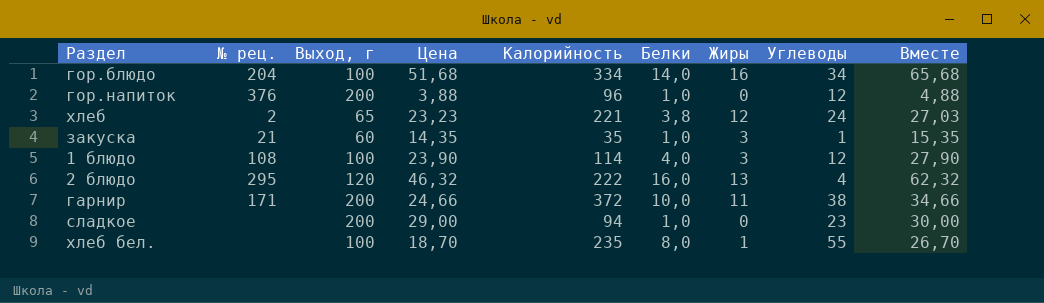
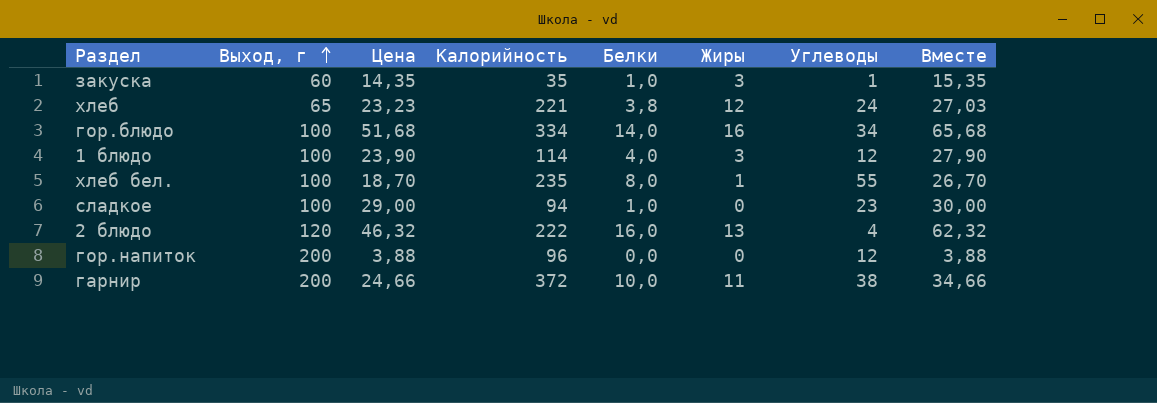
row order: none -> Выход, г ascending
column № рец. | position: 2 -> none
сладкое | Выход, г: 200 -> 100
гор.напиток | Белки: 1,0 -> 0,0
гор.напиток | Вместе: 4,88 -> 3,88

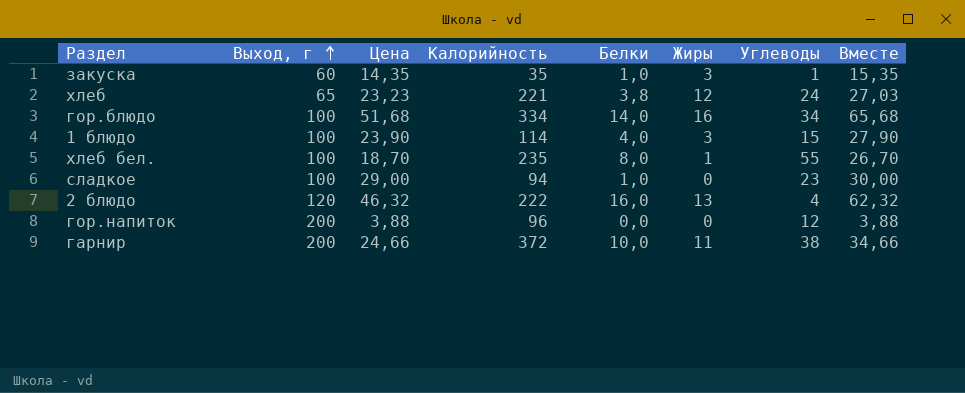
1 блюдо | Углеводы: 12 -> 15

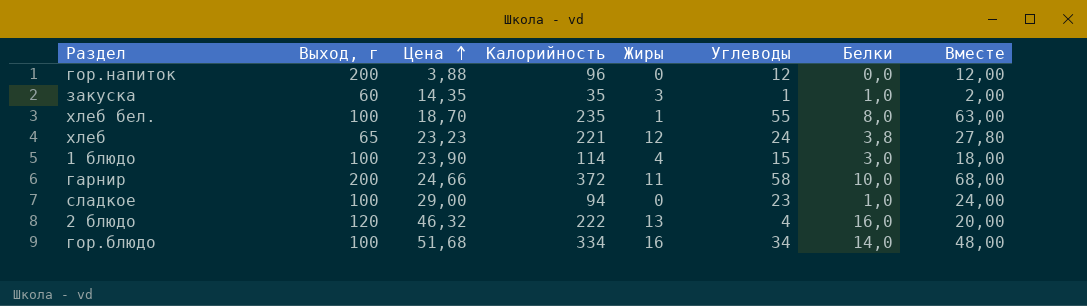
row order: Выход, г ascending -> Цена ascending
column Белки | position: 5 -> 7
column Вместе | formula: [Цена] + [Белки] -> [Углеводы] + [Белки]
1 блюдо | Жиры: 3 -> 4
1 блюдо | Белки: 4,0 -> 3,0
гарнир | Углеводы: 38 -> 58

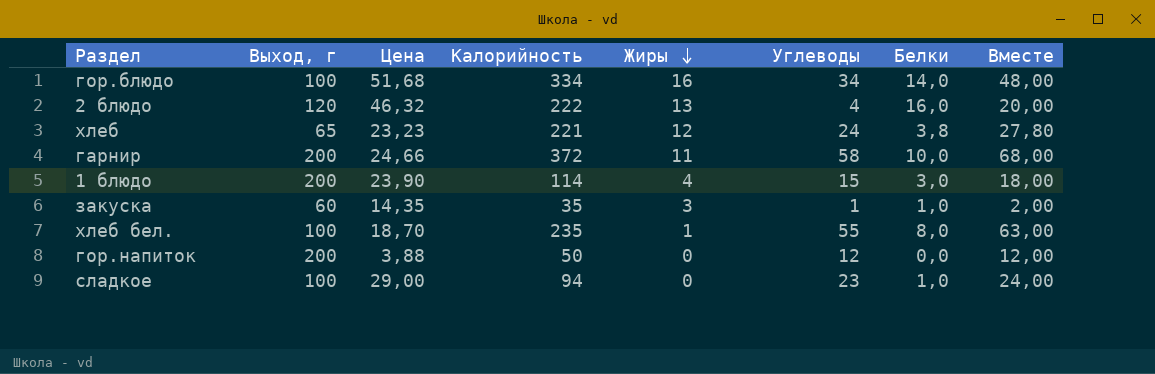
row order: Цена ascending -> Жиры descending
1 блюдо | Выход, г: 100 -> 200
гор.напиток | Калорийность: 96 -> 50

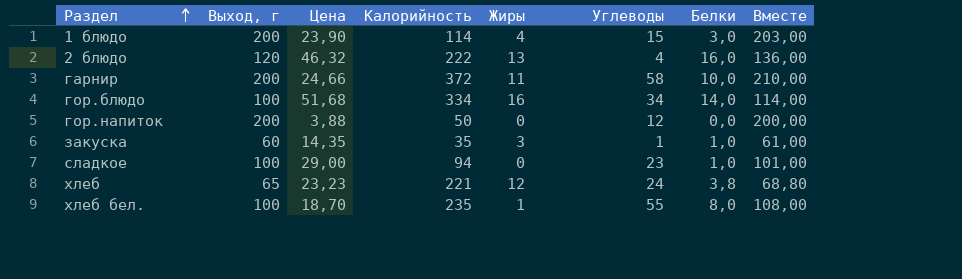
row order: Жиры descending -> Раздел ascending
column Вместе | formula: [Углеводы] + [Белки] -> [Выход, г] + [Белки]

